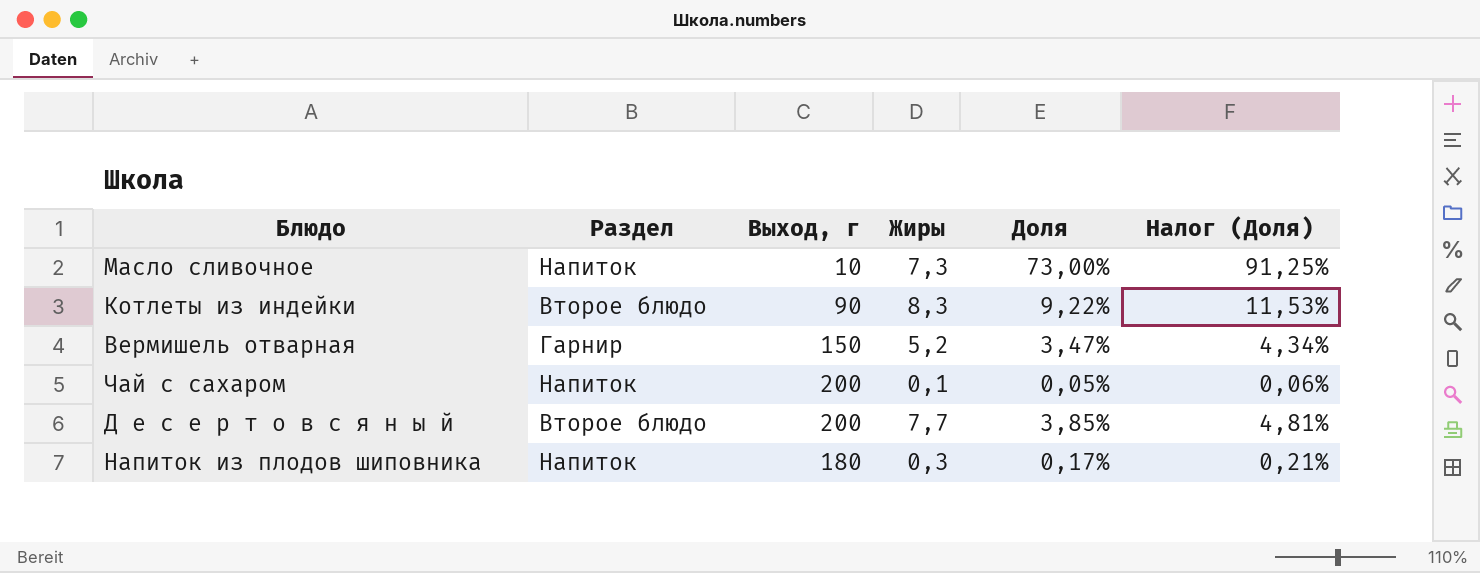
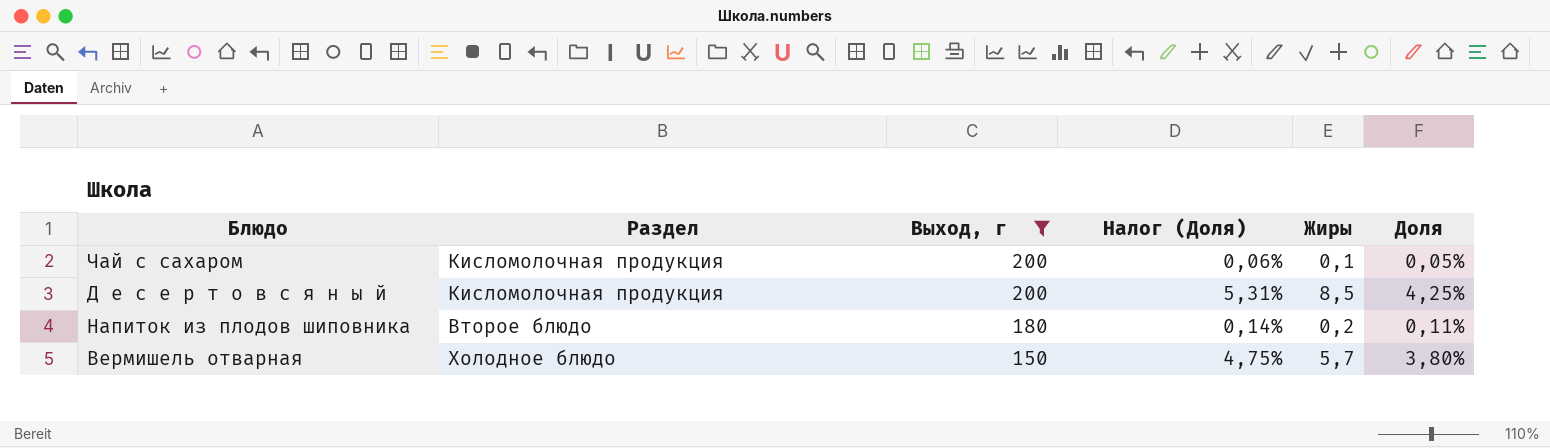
filter: none -> Выход, г >= 150
row order: none -> Выход, г descending
column Налог (Доля) | position: 6 -> 4
Чай с сахаром | Раздел: Напиток -> Кисломолочная продукция
Д е с е р т о в с я н ы й | Раздел: Второе блюдо -> Кисломолочная продукция
Д е с е р т о в с я н ы й | Налог (Доля): 4,81% -> 5,31%
Д е с е р т о в с я н ы й | Жиры: 7,7 -> 8,5
Д е с е р т о в с я н ы й | Доля: 3,85% -> 4,25%
Напиток из плодов шиповника | Раздел: Напиток -> Второе блюдо
Напиток из плодов шиповника | Налог (Доля): 0,21% -> 0,14%
Напиток из плодов шиповника | Жиры: 0,3 -> 0,2
Напиток из плодов шиповника | Доля: 0,17% -> 0,11%
Вермишель отварная | Раздел: Гарнир -> Холодное блюдо
Вермишель отварная | Налог (Доля): 4,34% -> 4,75%
Вермишель отварная | Жиры: 5,2 -> 5,7
Вермишель отварная | Доля: 3,47% -> 3,80%

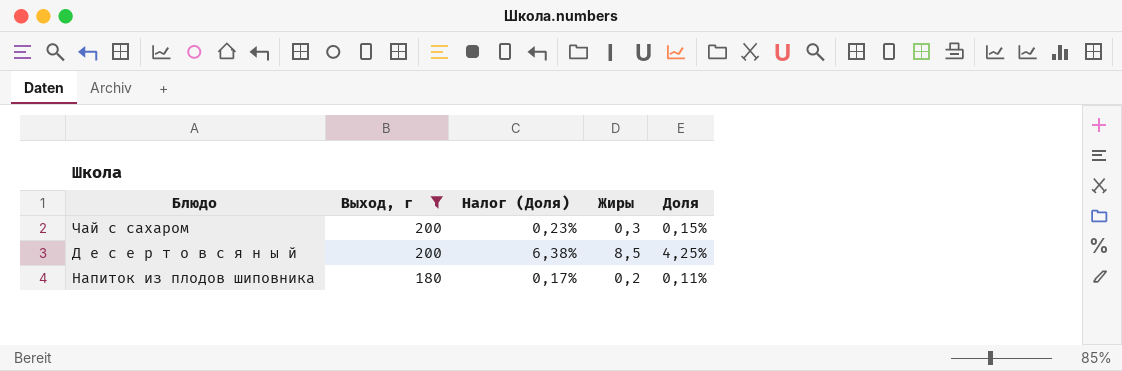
column Раздел | position: 2 -> none
column Налог (Доля) | formula: [Доля] * 1,25 -> [Доля] * 1,5
row Вермишель отварная: Холодное блюдо | 150 | 4,75% | 5,7 | 3,80% -> none
Чай с сахаром | Жиры: 0,1 -> 0,3
Чай с сахаром | Доля: 0,05% -> 0,15%

